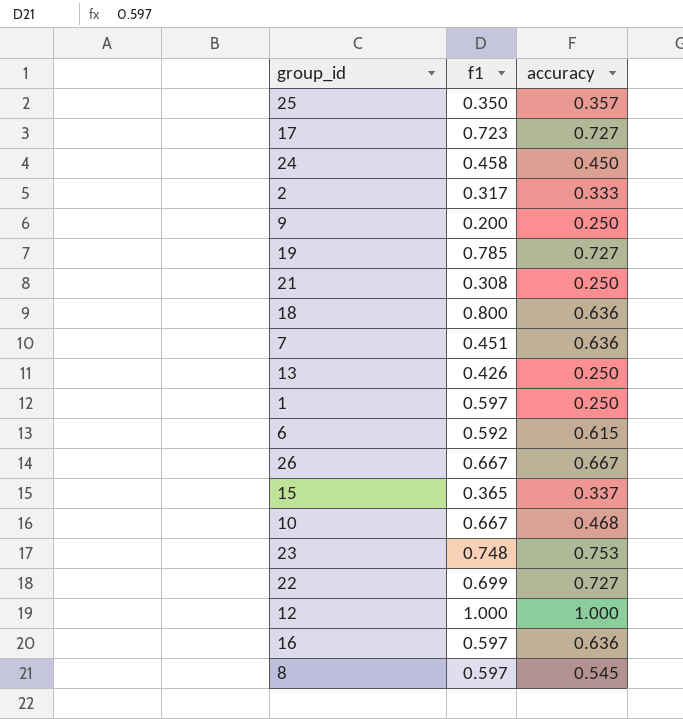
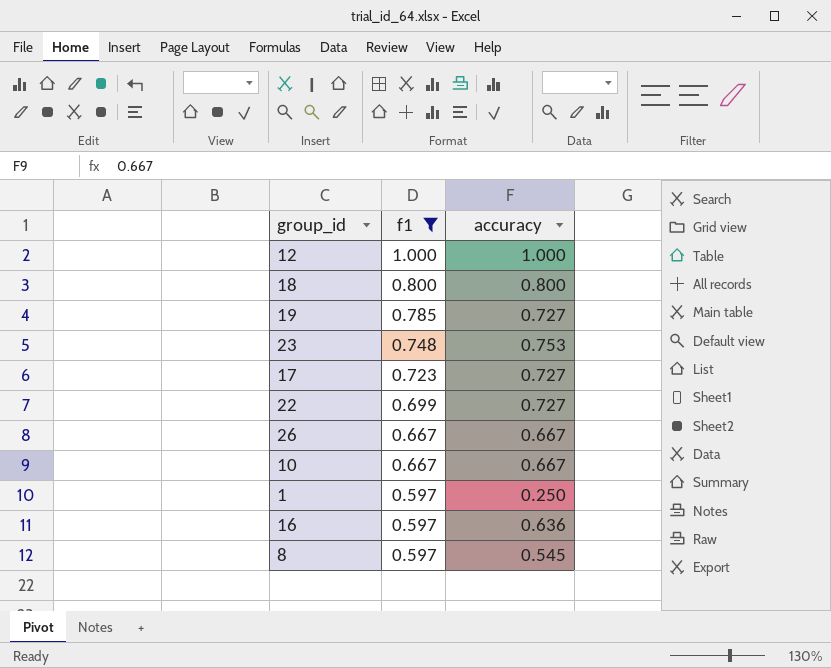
filter: none -> f1 >= 0.597
row order: none -> f1 descending
18 | accuracy: 0.636 -> 0.800
10 | accuracy: 0.468 -> 0.667

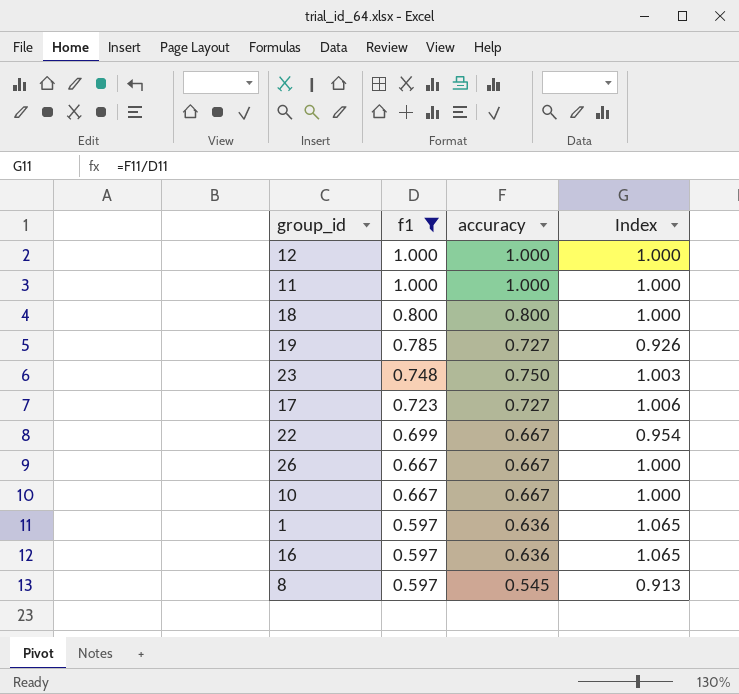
column Index | formula: none -> [accuracy] / [f1]
row 11: none -> 1.000 | 1.000 | 1.000
23 | accuracy: 0.753 -> 0.750
22 | accuracy: 0.727 -> 0.667
1 | accuracy: 0.250 -> 0.636

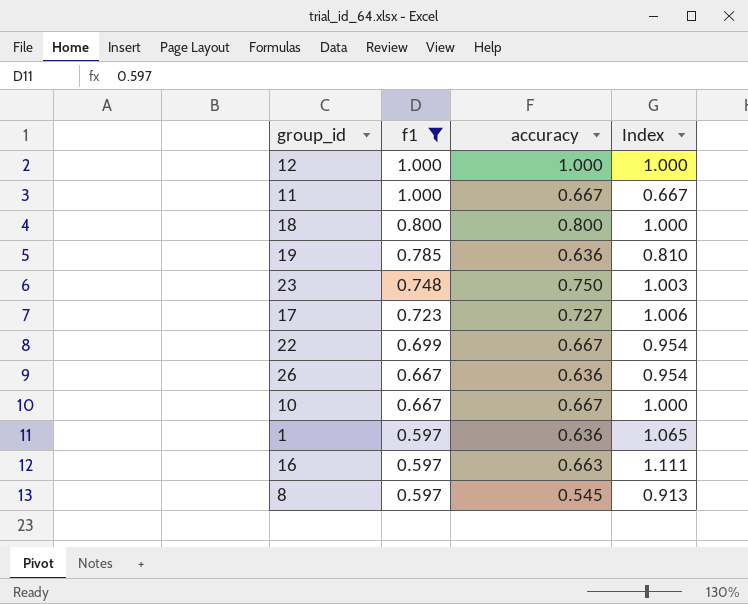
11 | accuracy: 1.000 -> 0.667
11 | Index: 1.000 -> 0.667
19 | accuracy: 0.727 -> 0.636
19 | Index: 0.926 -> 0.810
26 | accuracy: 0.667 -> 0.636
26 | Index: 1.000 -> 0.954
16 | accuracy: 0.636 -> 0.663
16 | Index: 1.065 -> 1.111

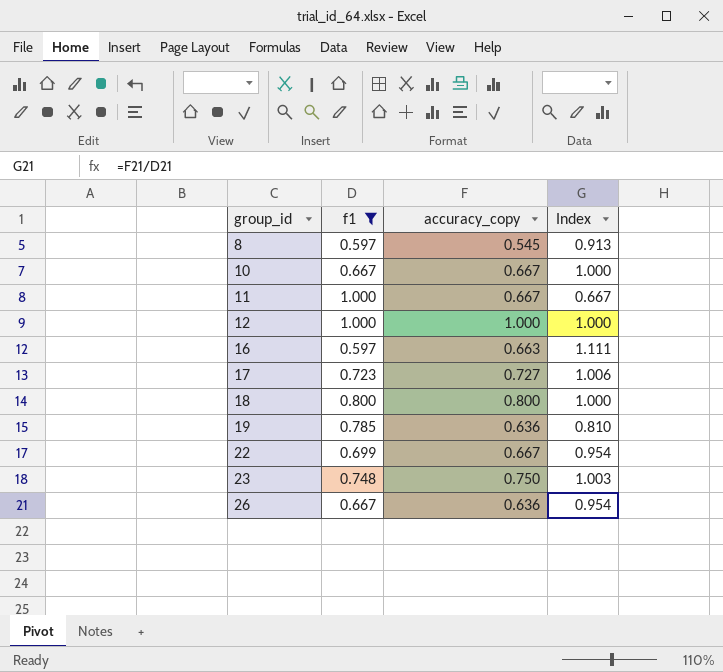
row order: f1 descending -> group_id ascending
column name: accuracy -> accuracy_copy
row 1: 0.597 | 0.636 | 1.065 -> none

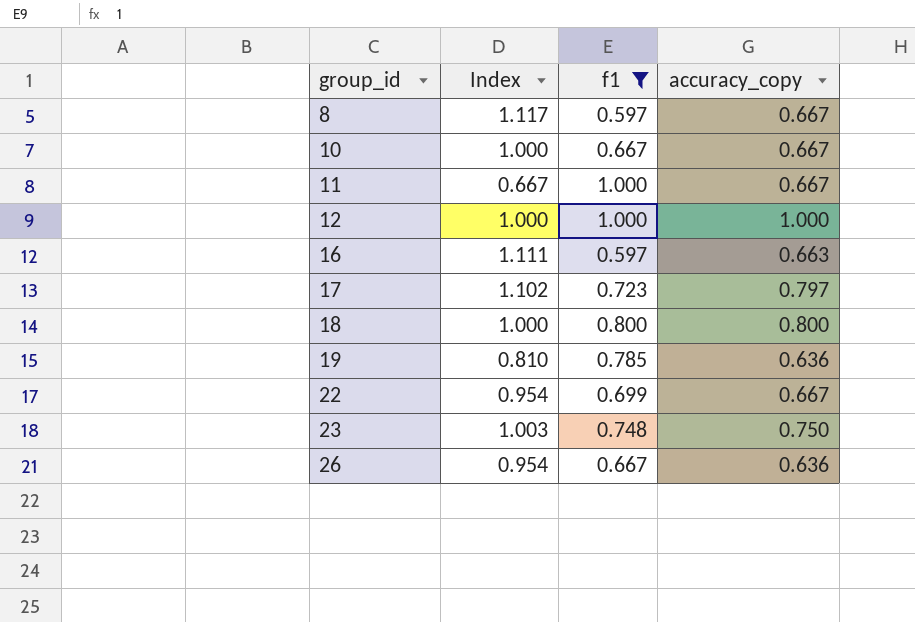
column Index | position: 4 -> 2
8 | Index: 0.913 -> 1.117
8 | accuracy_copy: 0.545 -> 0.667
17 | Index: 1.006 -> 1.102
17 | accuracy_copy: 0.727 -> 0.797

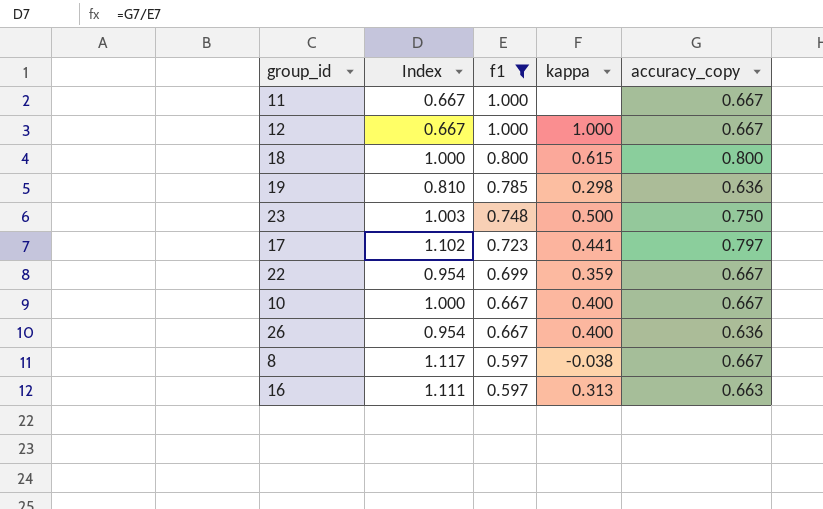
row order: group_id ascending -> f1 descending
column kappa | position: none -> 4
12 | Index: 1.000 -> 0.667
12 | accuracy_copy: 1.000 -> 0.667

